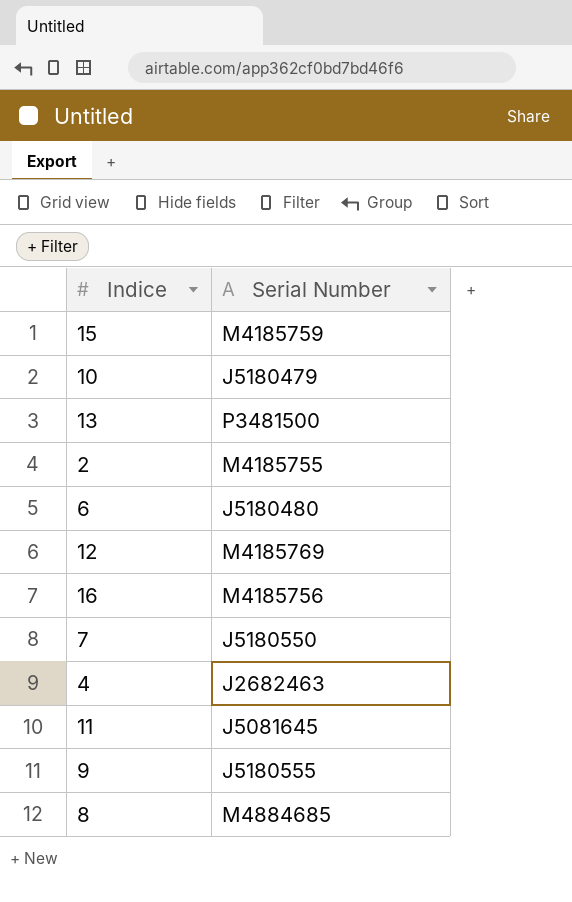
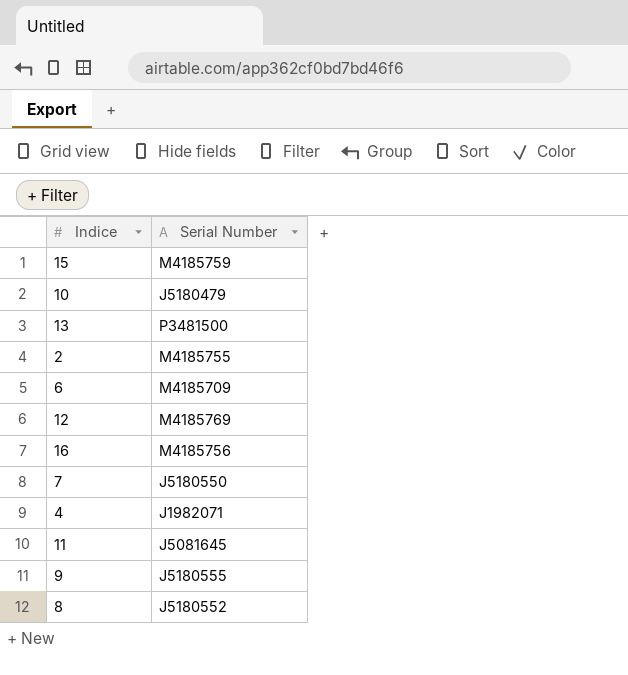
6 | Serial Number: J5180480 -> M4185709
4 | Serial Number: J2682463 -> J1982071
8 | Serial Number: M4884685 -> J5180552

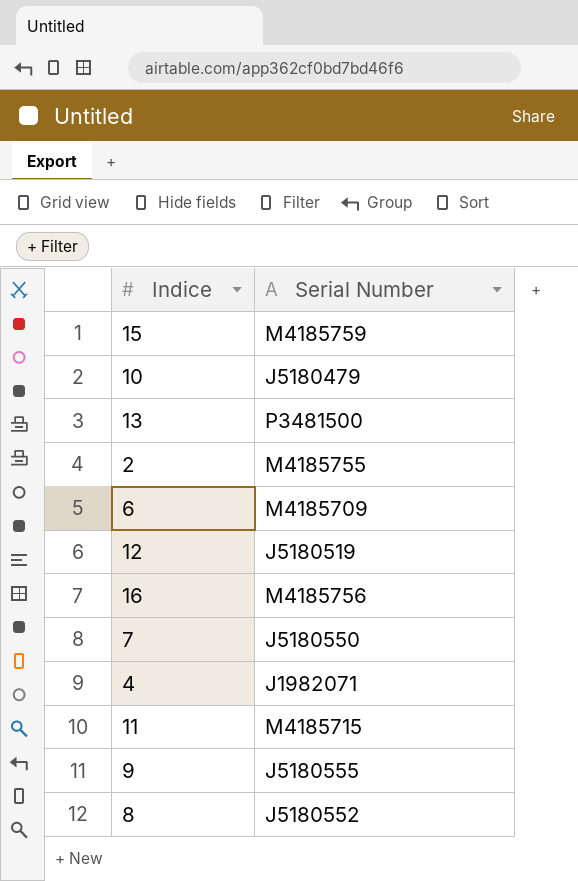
12 | Serial Number: M4185769 -> J5180519
11 | Serial Number: J5081645 -> M4185715

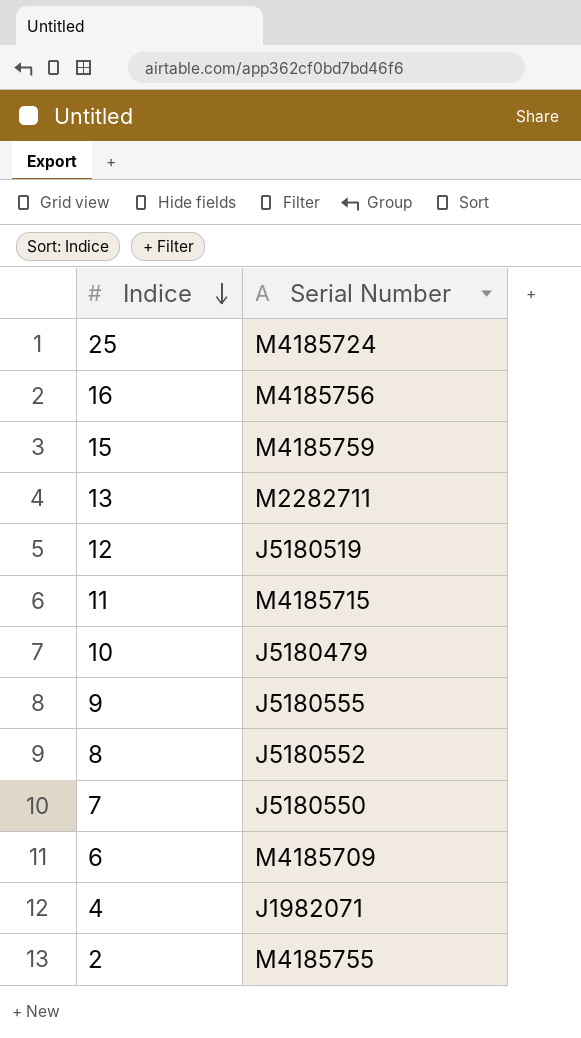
row order: none -> Indice descending
row 25: none -> M4185724
13 | Serial Number: P3481500 -> M2282711

